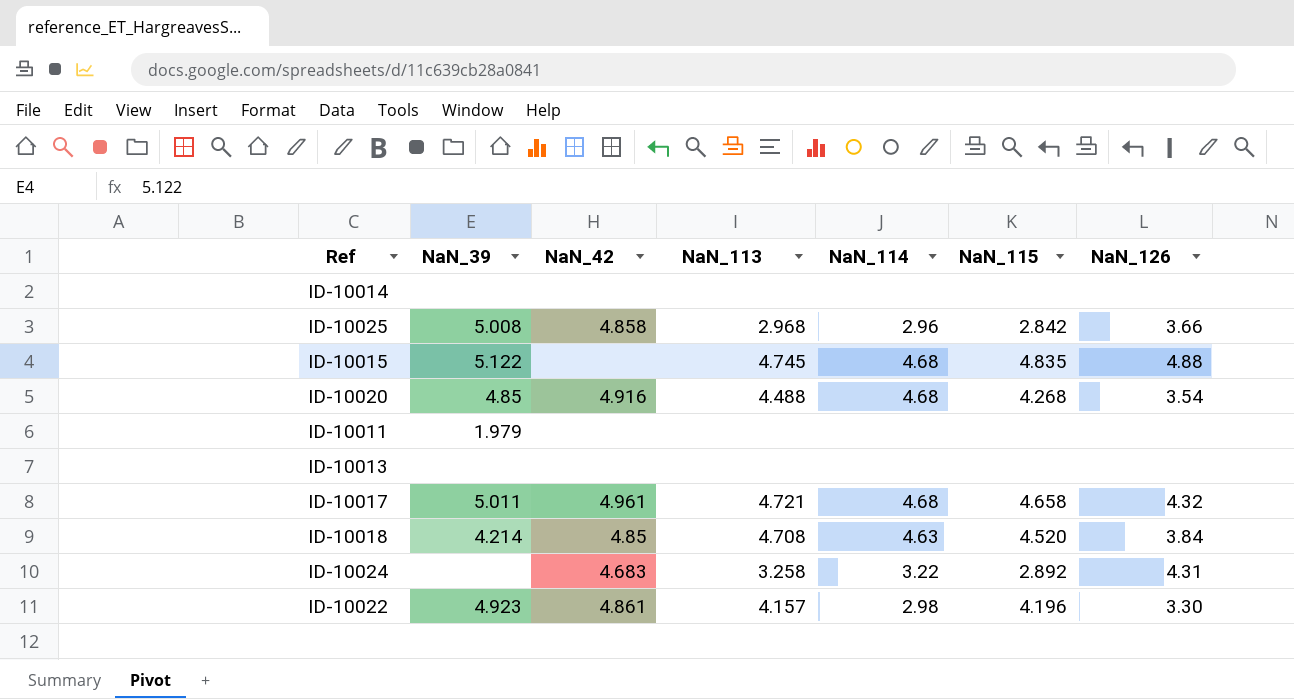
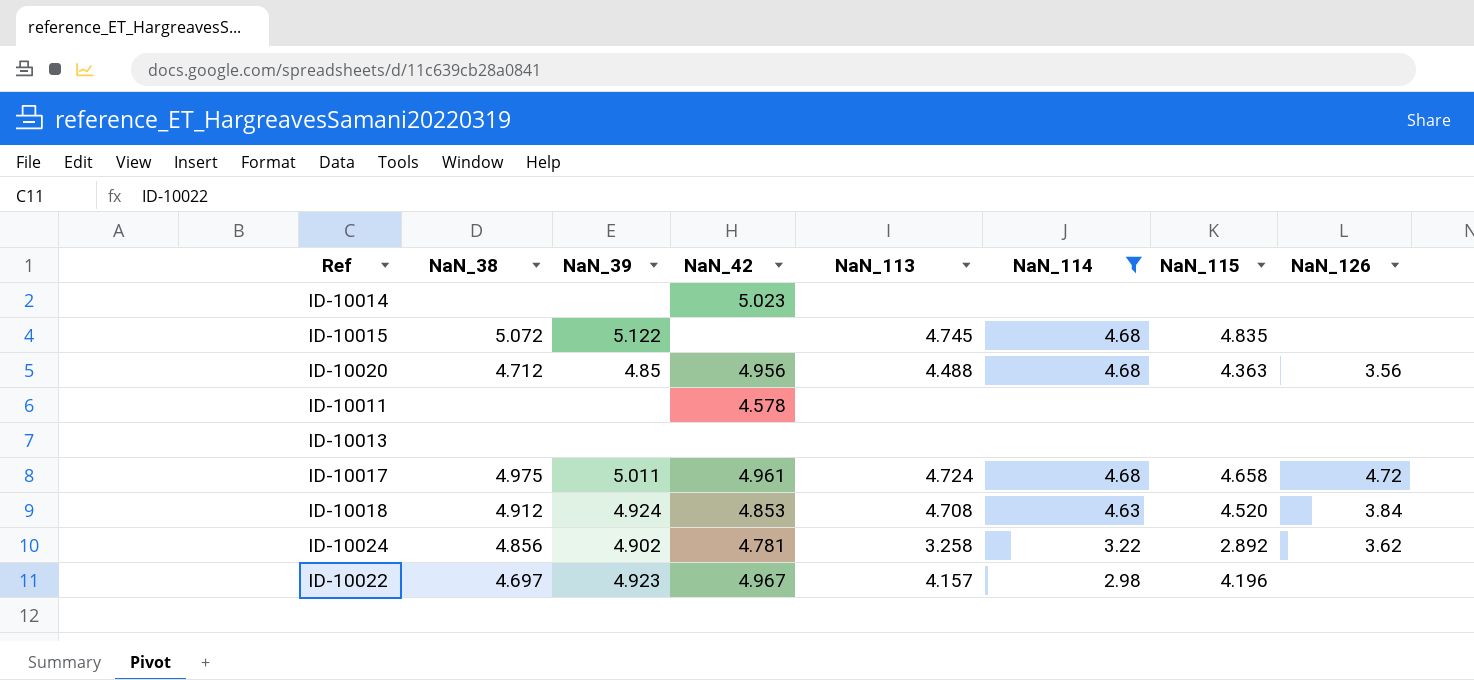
filter: none -> NaN_114 != 2.96
column NaN_38 | position: none -> 2
ID-10014 | NaN_42: none -> 5.023
ID-10015 | NaN_126: 4.88 -> none
ID-10020 | NaN_42: 4.916 -> 4.956
ID-10020 | NaN_115: 4.268 -> 4.363
ID-10020 | NaN_126: 3.54 -> 3.56
ID-10011 | NaN_39: 1.979 -> none
ID-10011 | NaN_42: none -> 4.578
ID-10017 | NaN_113: 4.721 -> 4.724
ID-10017 | NaN_126: 4.32 -> 4.72
ID-10018 | NaN_39: 4.214 -> 4.924
ID-10018 | NaN_42: 4.85 -> 4.853
ID-10024 | NaN_39: none -> 4.902
ID-10024 | NaN_42: 4.683 -> 4.781
ID-10024 | NaN_126: 4.31 -> 3.62
ID-10022 | NaN_42: 4.861 -> 4.967
ID-10022 | NaN_126: 3.30 -> none

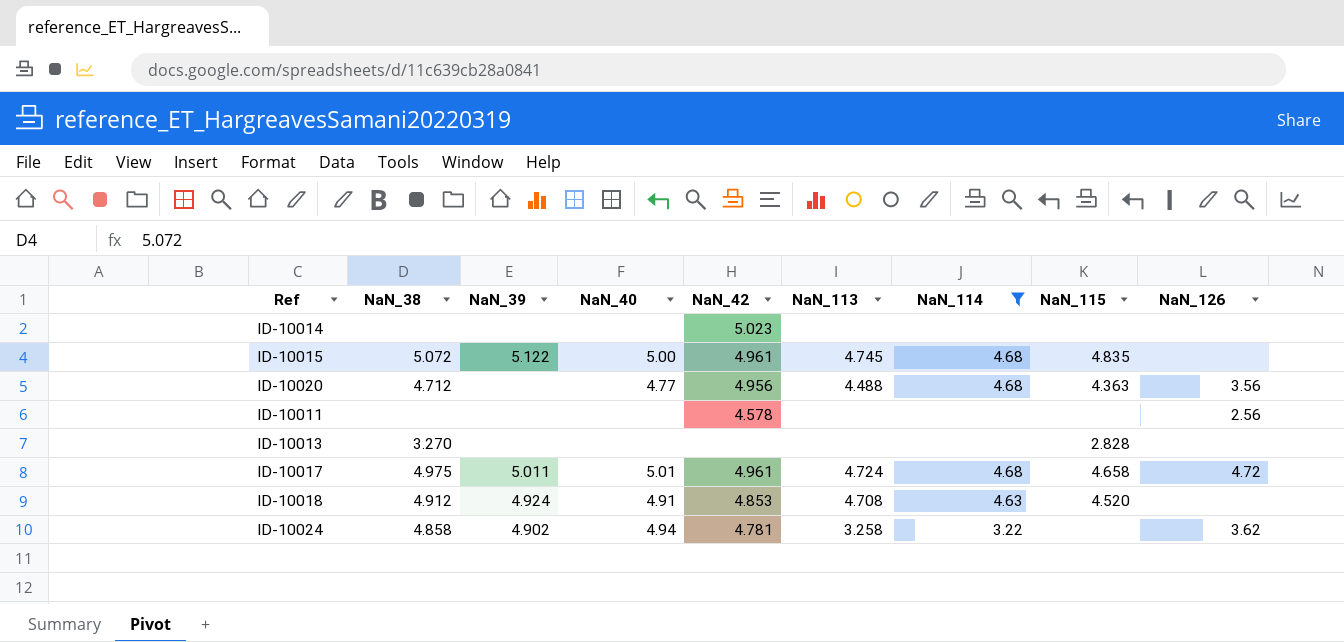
column NaN_40 | position: none -> 4
row ID-10022: 4.697 | 4.923 | 4.967 | 4.157 | 2.98 | 4.196 | none -> none
ID-10015 | NaN_42: none -> 4.961
ID-10020 | NaN_39: 4.85 -> none
ID-10011 | NaN_126: none -> 2.56
ID-10013 | NaN_38: none -> 3.270
ID-10013 | NaN_115: none -> 2.828
ID-10018 | NaN_126: 3.84 -> none
ID-10024 | NaN_38: 4.856 -> 4.858
ID-10024 | NaN_115: 2.892 -> none

